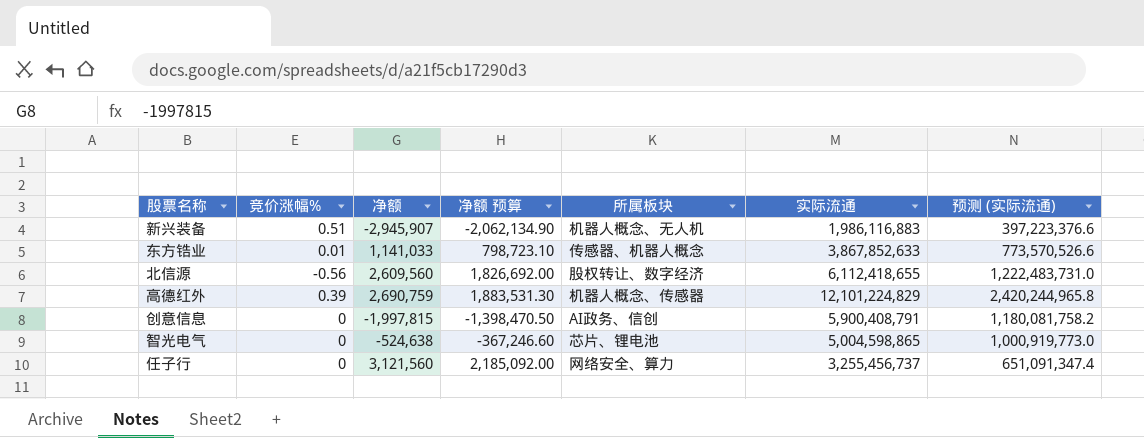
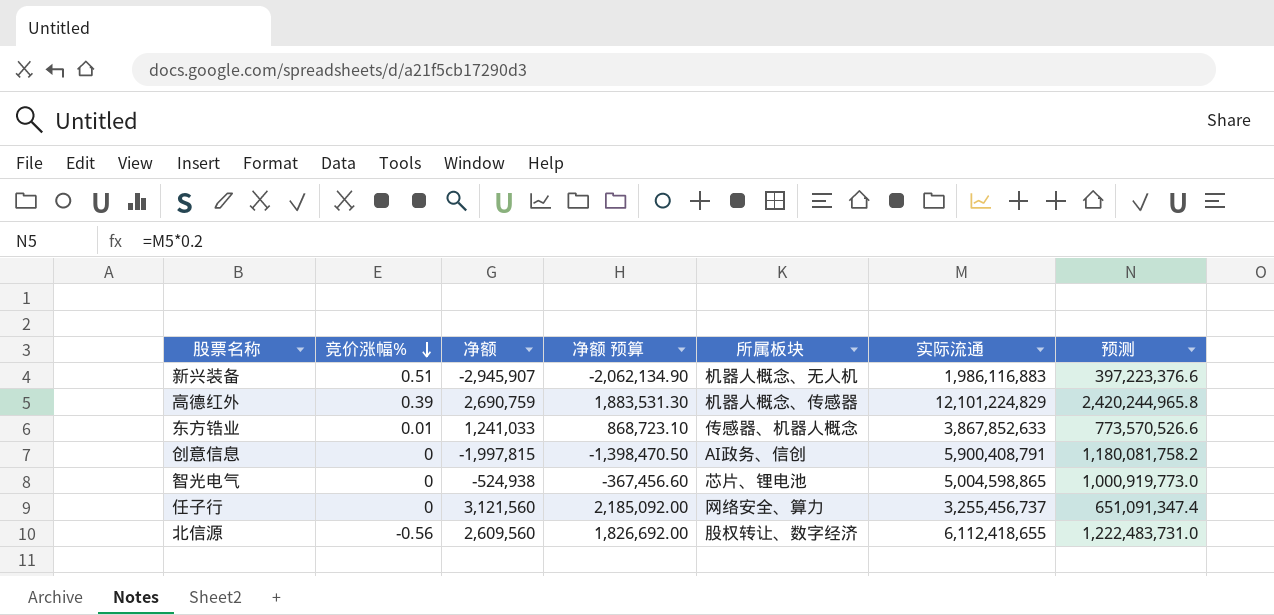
row order: none -> 竞价涨幅% descending
column name: 预测 (实际流通) -> 预测
东方锆业 | 净额: 1,141,033 -> 1,241,033
东方锆业 | 净额 预算: 798,723.10 -> 868,723.10
智光电气 | 净额: -524,638 -> -524,938
智光电气 | 净额 预算: -367,246.60 -> -367,456.60

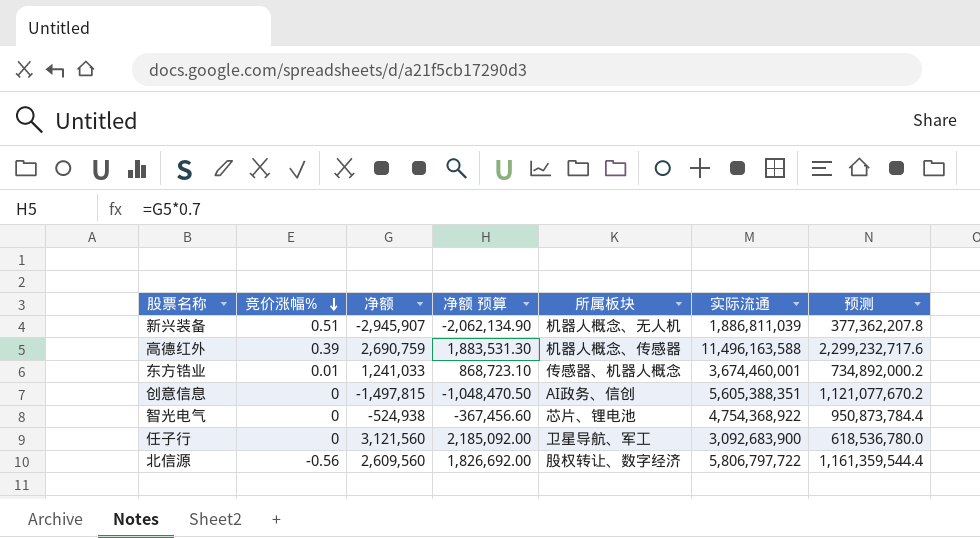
新兴装备 | 实际流通: 1,986,116,883 -> 1,886,811,039
新兴装备 | 预测: 397,223,376.6 -> 377,362,207.8
高德红外 | 实际流通: 12,101,224,829 -> 11,496,163,588
高德红外 | 预测: 2,420,244,965.8 -> 2,299,232,717.6
东方锆业 | 实际流通: 3,867,852,633 -> 3,674,460,001
东方锆业 | 预测: 773,570,526.6 -> 734,892,000.2
创意信息 | 净额: -1,997,815 -> -1,497,815
创意信息 | 净额 预算: -1,398,470.50 -> -1,048,470.50
创意信息 | 实际流通: 5,900,408,791 -> 5,605,388,351
创意信息 | 预测: 1,180,081,758.2 -> 1,121,077,670.2
智光电气 | 实际流通: 5,004,598,865 -> 4,754,368,922
智光电气 | 预测: 1,000,919,773.0 -> 950,873,784.4
任子行 | 所属板块: 网络安全、算力 -> 卫星导航、军工
任子行 | 实际流通: 3,255,456,737 -> 3,092,683,900
任子行 | 预测: 651,091,347.4 -> 618,536,780.0
北信源 | 实际流通: 6,112,418,655 -> 5,806,797,722
北信源 | 预测: 1,222,483,731.0 -> 1,161,359,544.4

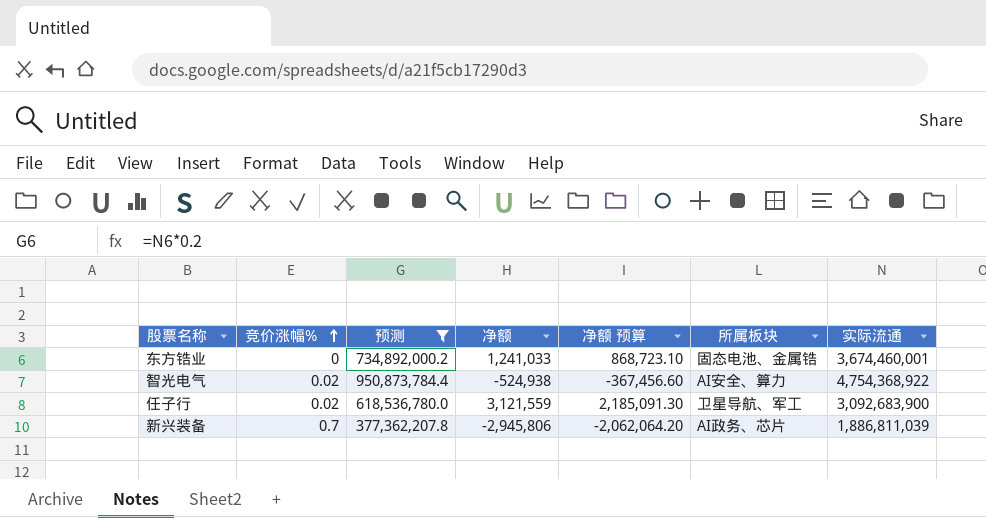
filter: none -> 预测 <= 950,873,784.4
row order: 竞价涨幅% descending -> 竞价涨幅% ascending
column 预测 | position: 7 -> 3
东方锆业 | 竞价涨幅%: 0.01 -> 0
东方锆业 | 所属板块: 传感器、机器人概念 -> 固态电池、金属锆
智光电气 | 竞价涨幅%: 0 -> 0.02
智光电气 | 所属板块: 芯片、锂电池 -> AI安全、算力
任子行 | 竞价涨幅%: 0 -> 0.02
任子行 | 净额: 3,121,560 -> 3,121,559
任子行 | 净额 预算: 2,185,092.00 -> 2,185,091.30
新兴装备 | 竞价涨幅%: 0.51 -> 0.7
新兴装备 | 净额: -2,945,907 -> -2,945,806
新兴装备 | 净额 预算: -2,062,134.90 -> -2,062,064.20
新兴装备 | 所属板块: 机器人概念、无人机 -> AI政务、芯片

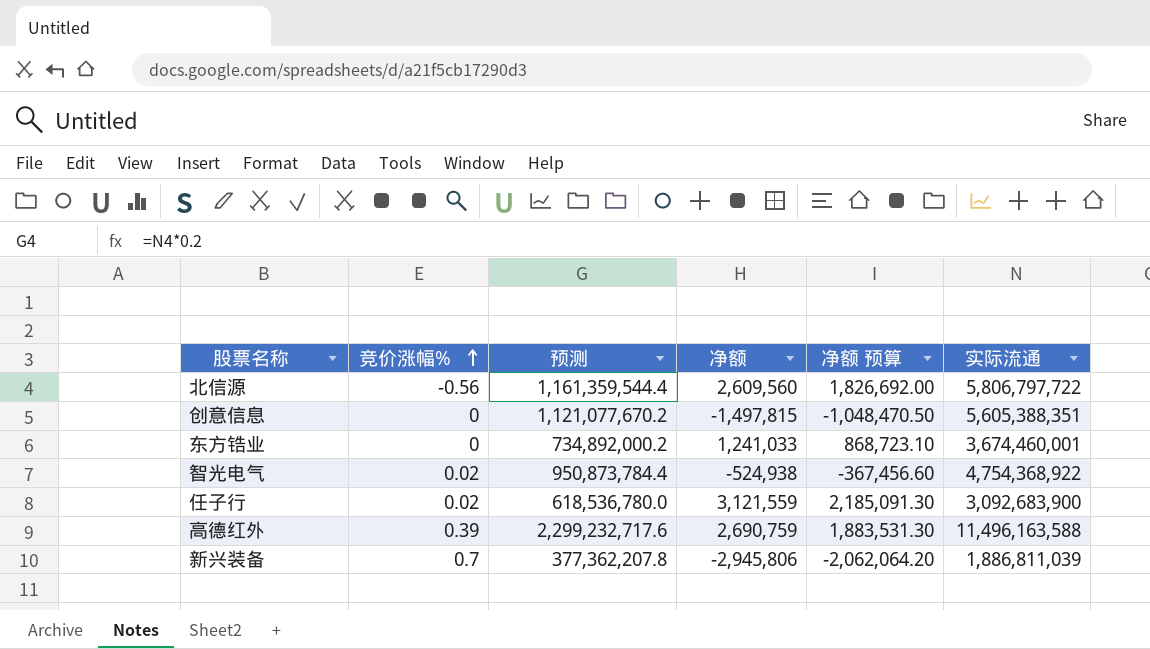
filter: 预测 <= 950,873,784.4 -> none
column 所属板块 | position: 6 -> none

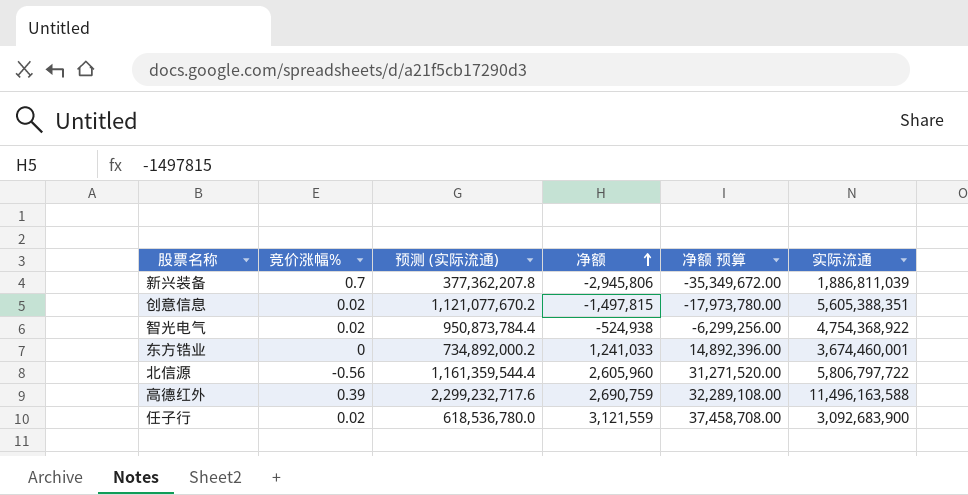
row order: 竞价涨幅% ascending -> 净额 ascending
column name: 预测 -> 预测 (实际流通)
column 净额 预算 | formula: [净额] * 0.7 -> [净额] * 12
创意信息 | 竞价涨幅%: 0 -> 0.02
北信源 | 净额: 2,609,560 -> 2,605,960

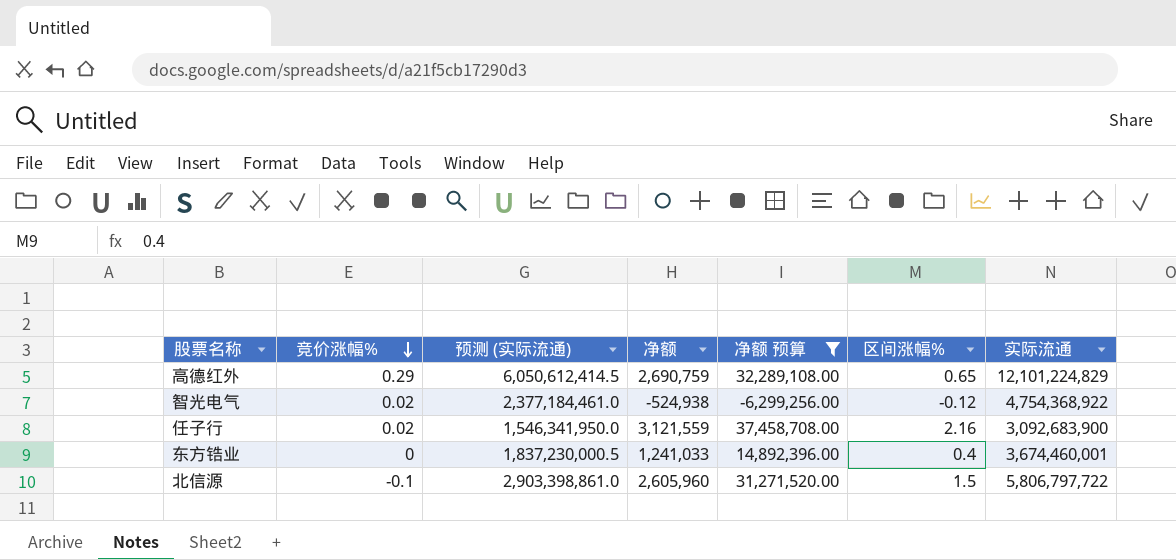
filter: none -> 净额 预算 >= -6,299,256.00
row order: 净额 ascending -> 竞价涨幅% descending
column 预测 (实际流通) | formula: [实际流通] * 0.2 -> [实际流通] * 0.5
column 区间涨幅% | position: none -> 6
高德红外 | 竞价涨幅%: 0.39 -> 0.29
高德红外 | 实际流通: 11,496,163,588 -> 12,101,224,829
北信源 | 竞价涨幅%: -0.56 -> -0.1

